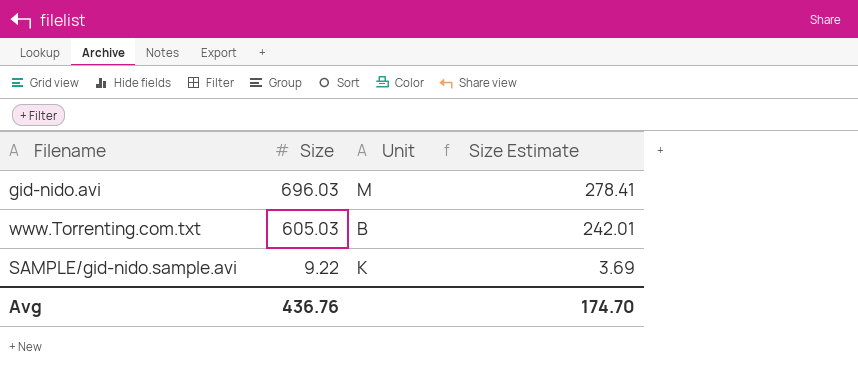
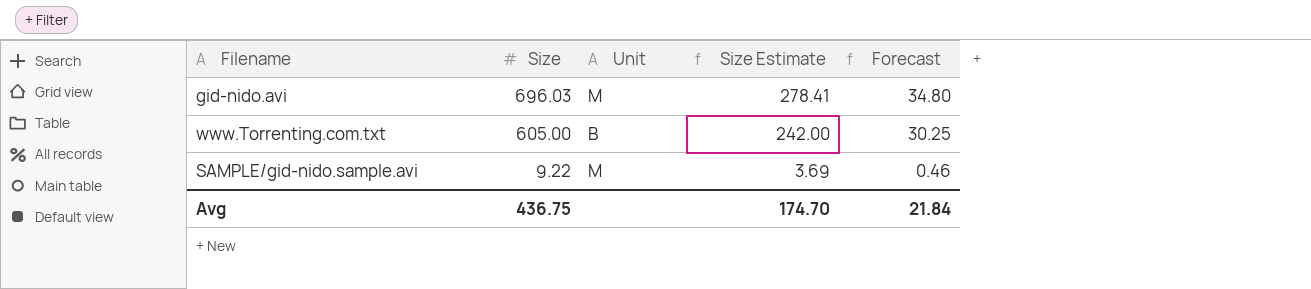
column Forecast | formula: none -> [Size] * 0.05
www.Torrenting.com.txt | Size: 605.03 -> 605.00
www.Torrenting.com.txt | Size Estimate: 242.01 -> 242.00
SAMPLE/gid-nido.sample.avi | Unit: K -> M
Avg | Size: 436.76 -> 436.75

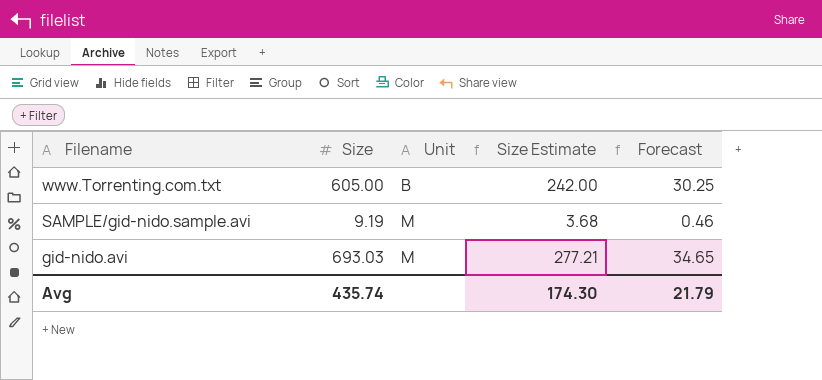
row order: Size descending -> Filename descending
SAMPLE/gid-nido.sample.avi | Size: 9.22 -> 9.19
SAMPLE/gid-nido.sample.avi | Size Estimate: 3.69 -> 3.68
gid-nido.avi | Size: 696.03 -> 693.03
gid-nido.avi | Size Estimate: 278.41 -> 277.21
gid-nido.avi | Forecast: 34.80 -> 34.65
Avg | Size: 436.75 -> 435.74
Avg | Size Estimate: 174.70 -> 174.30
Avg | Forecast: 21.84 -> 21.79

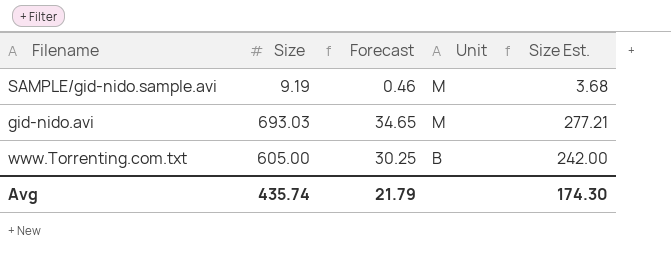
row order: Filename descending -> Unit descending
column Forecast | position: 5 -> 3
column name: Size Estimate -> Size Est.

